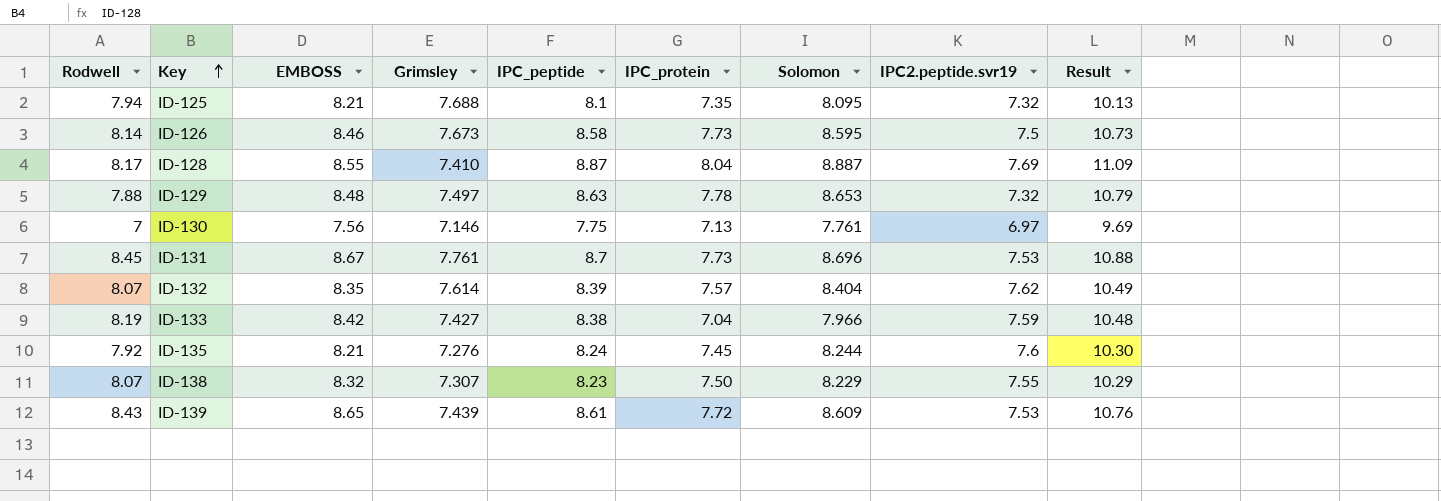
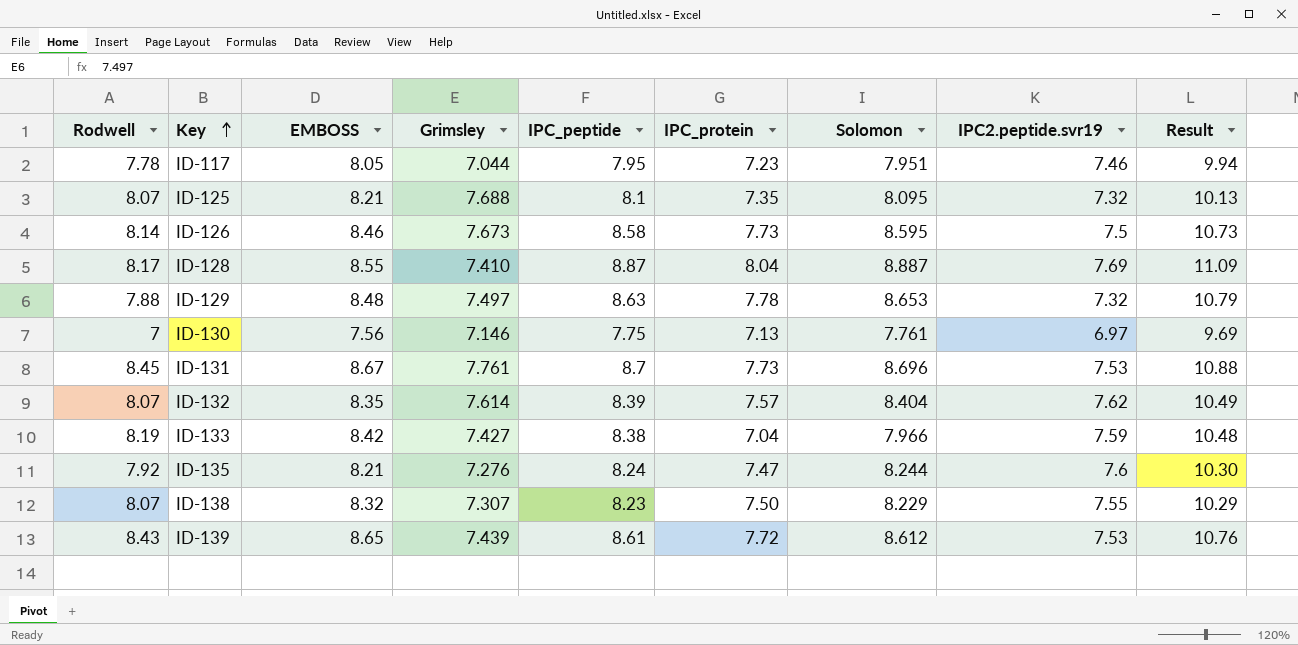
row ID-117: none -> 7.78 | 8.05 | 7.044 | 7.95 | 7.23 | 7.951 | 7.46 | 9.94
ID-125 | Rodwell: 7.94 -> 8.07
ID-135 | IPC_protein: 7.45 -> 7.47
ID-139 | Solomon: 8.609 -> 8.612

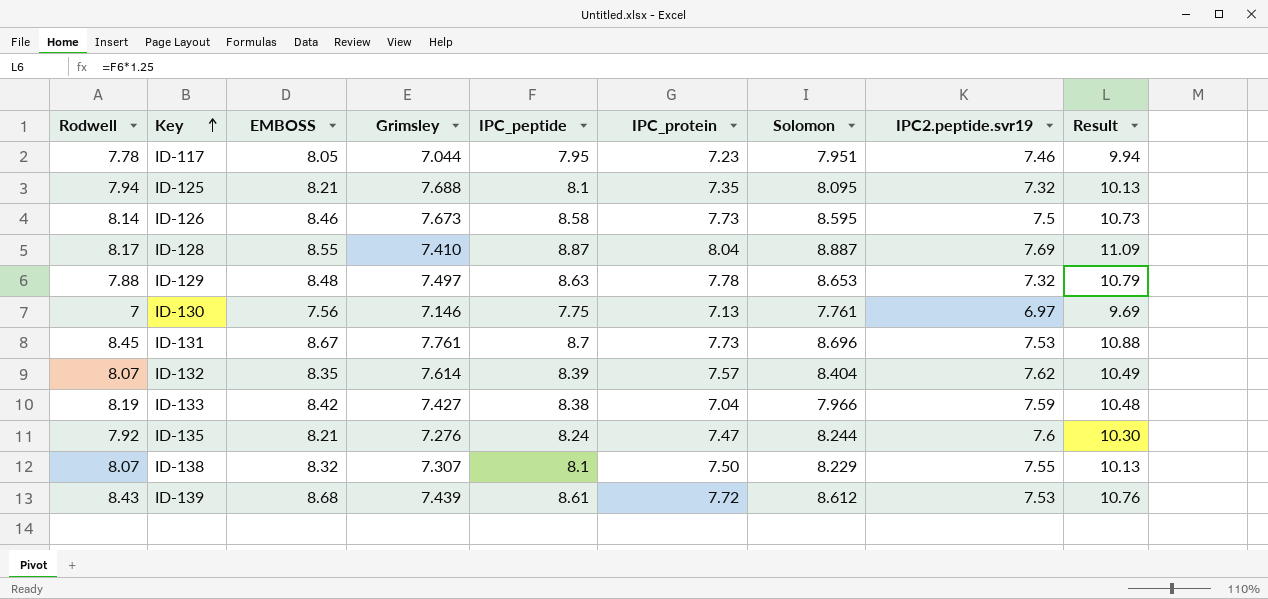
ID-125 | Rodwell: 8.07 -> 7.94
ID-138 | IPC_peptide: 8.23 -> 8.1
ID-138 | Result: 10.29 -> 10.13
ID-139 | EMBOSS: 8.65 -> 8.68

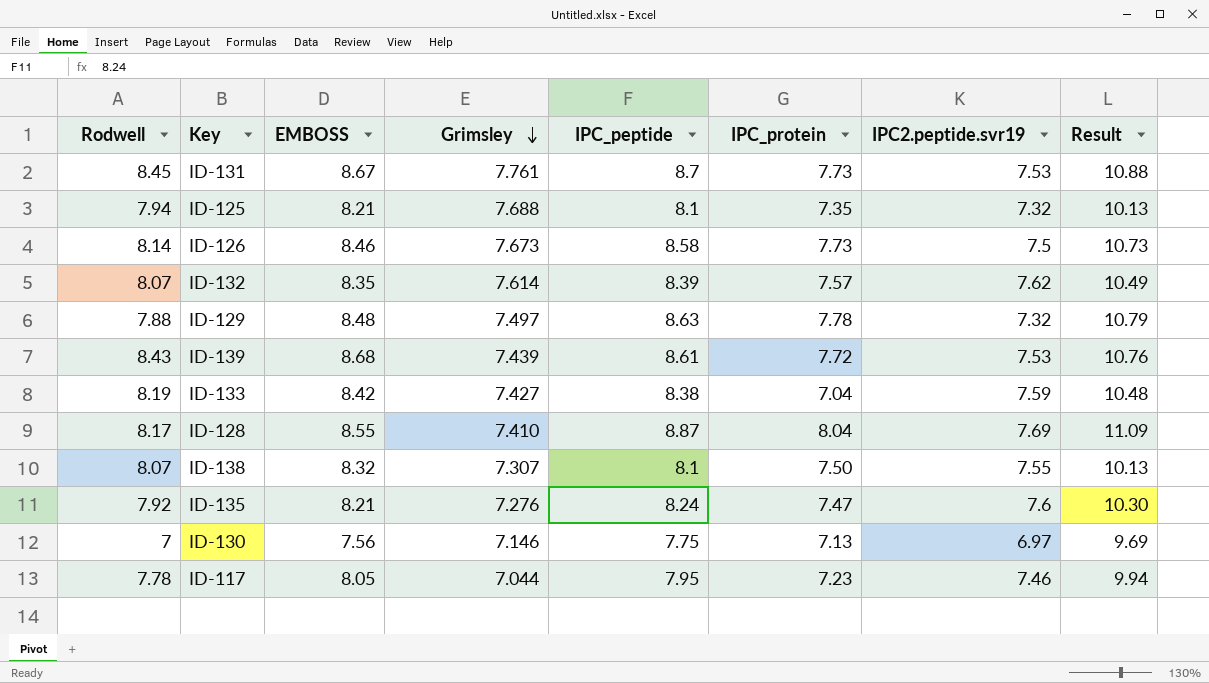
row order: Key ascending -> Grimsley descending
column Solomon | position: 7 -> none

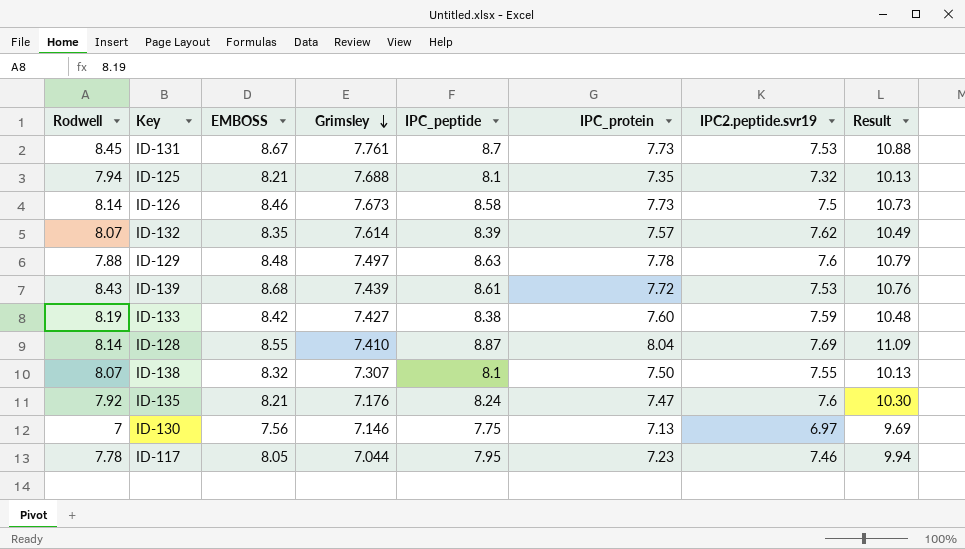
ID-129 | IPC2.peptide.svr19: 7.32 -> 7.6
ID-133 | IPC_protein: 7.04 -> 7.60
ID-128 | Rodwell: 8.17 -> 8.14
ID-135 | Grimsley: 7.276 -> 7.176

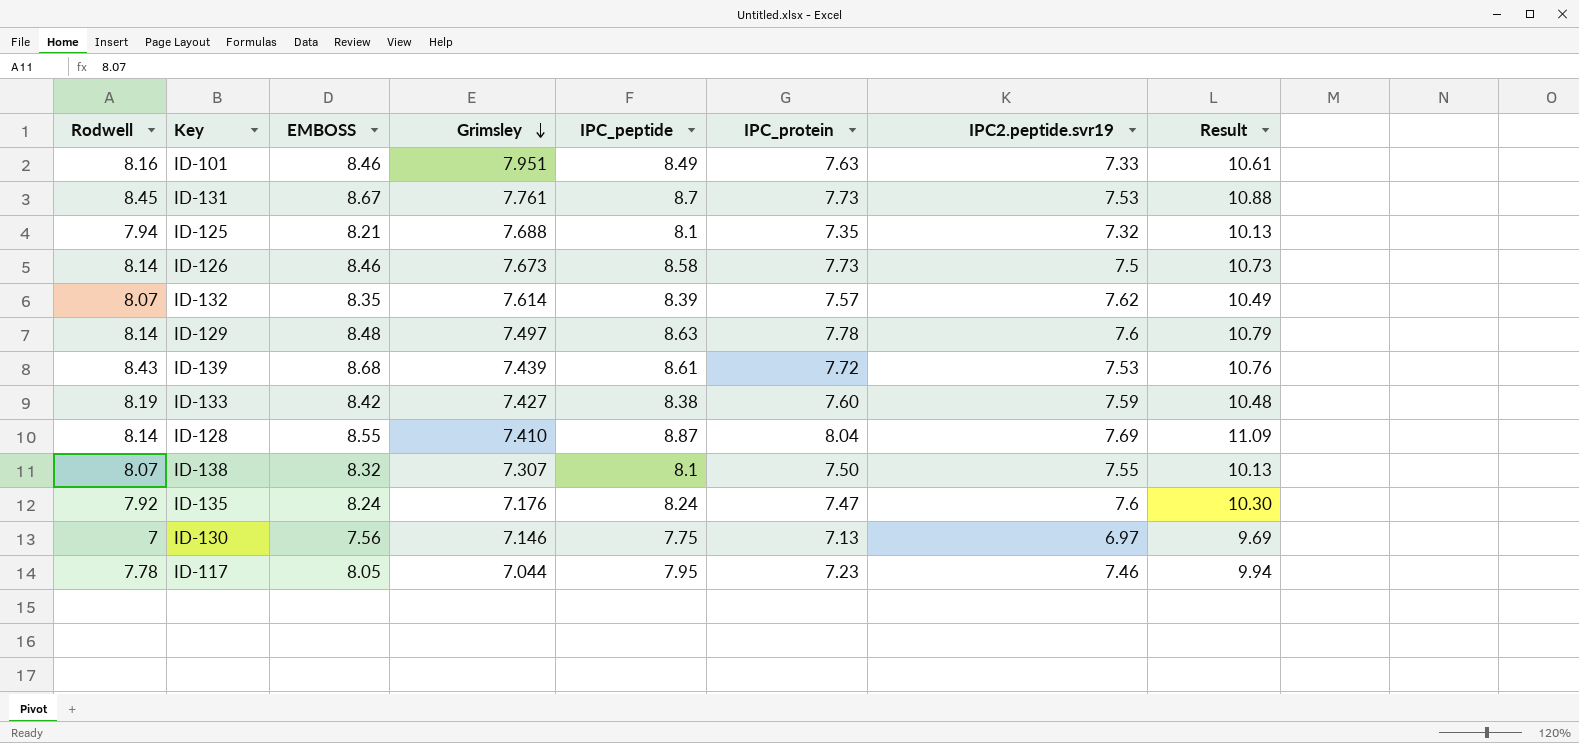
row ID-101: none -> 8.16 | 8.46 | 7.951 | 8.49 | 7.63 | 7.33 | 10.61
ID-129 | Rodwell: 7.88 -> 8.14
ID-135 | EMBOSS: 8.21 -> 8.24

